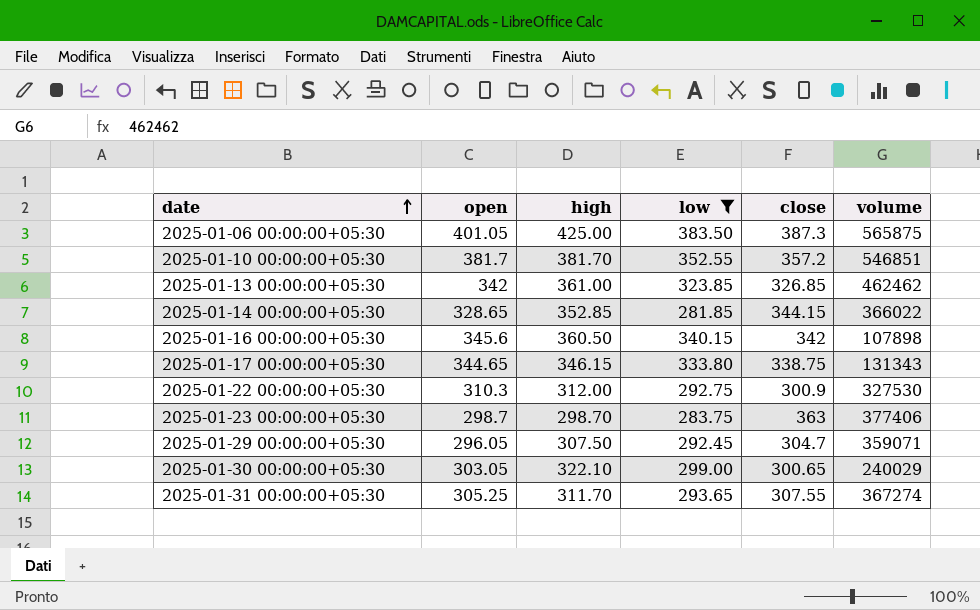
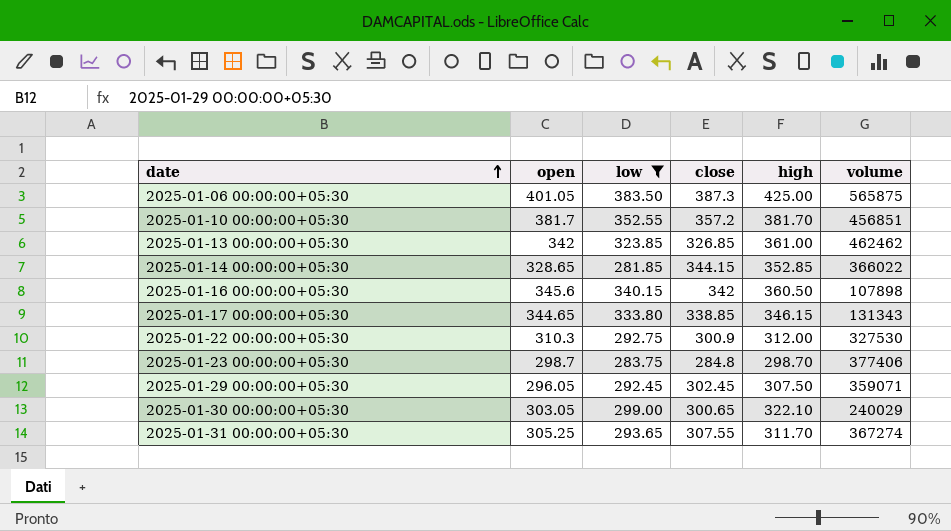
column high | position: 3 -> 5
2025-01-10 00:00:00+05:30 | volume: 546851 -> 456851
2025-01-17 00:00:00+05:30 | close: 338.75 -> 338.85
2025-01-23 00:00:00+05:30 | close: 363 -> 284.8
2025-01-29 00:00:00+05:30 | close: 304.7 -> 302.45

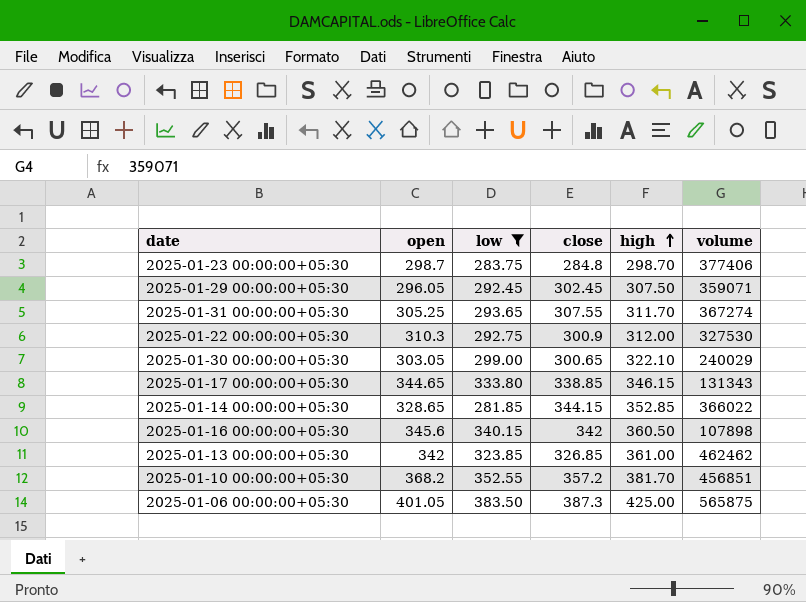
row order: date ascending -> high ascending
2025-01-10 00:00:00+05:30 | open: 381.7 -> 368.2

